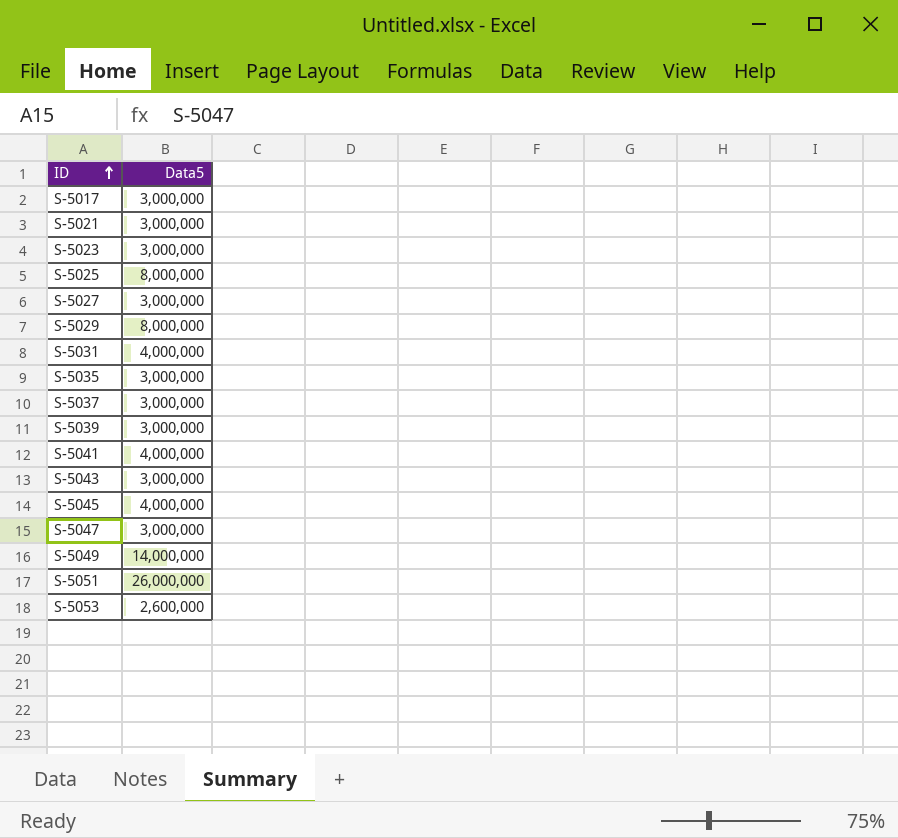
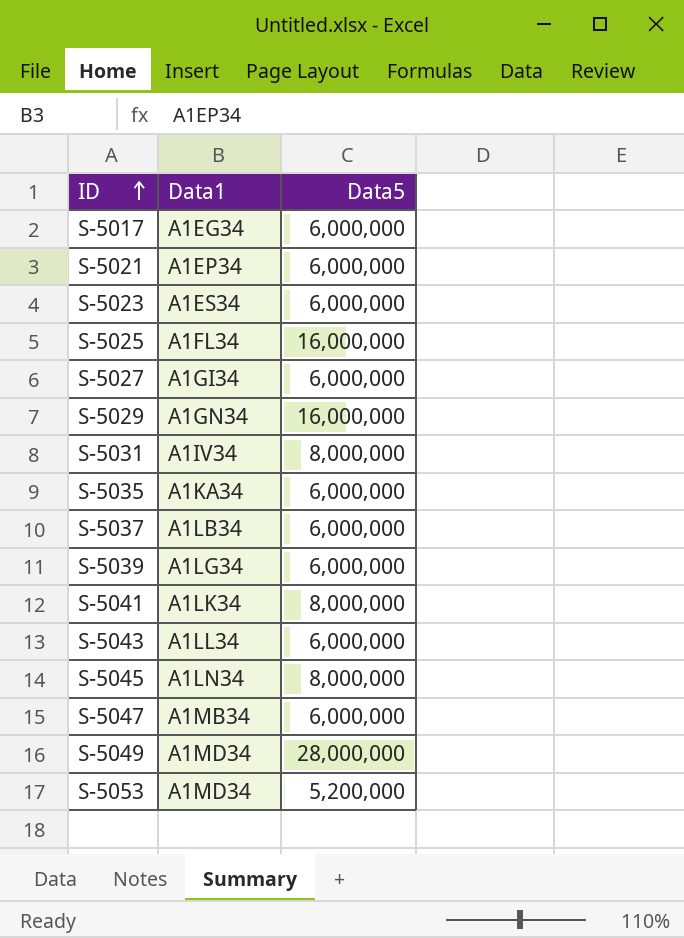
column Data1 | position: none -> 2
row S-5051: 26,000,000 -> none
S-5017 | Data5: 3,000,000 -> 6,000,000
S-5021 | Data5: 3,000,000 -> 6,000,000
S-5023 | Data5: 3,000,000 -> 6,000,000
S-5025 | Data5: 8,000,000 -> 16,000,000
S-5027 | Data5: 3,000,000 -> 6,000,000
S-5029 | Data5: 8,000,000 -> 16,000,000
S-5031 | Data5: 4,000,000 -> 8,000,000
S-5035 | Data5: 3,000,000 -> 6,000,000
S-5037 | Data5: 3,000,000 -> 6,000,000
S-5039 | Data5: 3,000,000 -> 6,000,000
S-5041 | Data5: 4,000,000 -> 8,000,000
S-5043 | Data5: 3,000,000 -> 6,000,000
S-5045 | Data5: 4,000,000 -> 8,000,000
S-5047 | Data5: 3,000,000 -> 6,000,000
S-5049 | Data5: 14,000,000 -> 28,000,000
S-5053 | Data5: 2,600,000 -> 5,200,000

